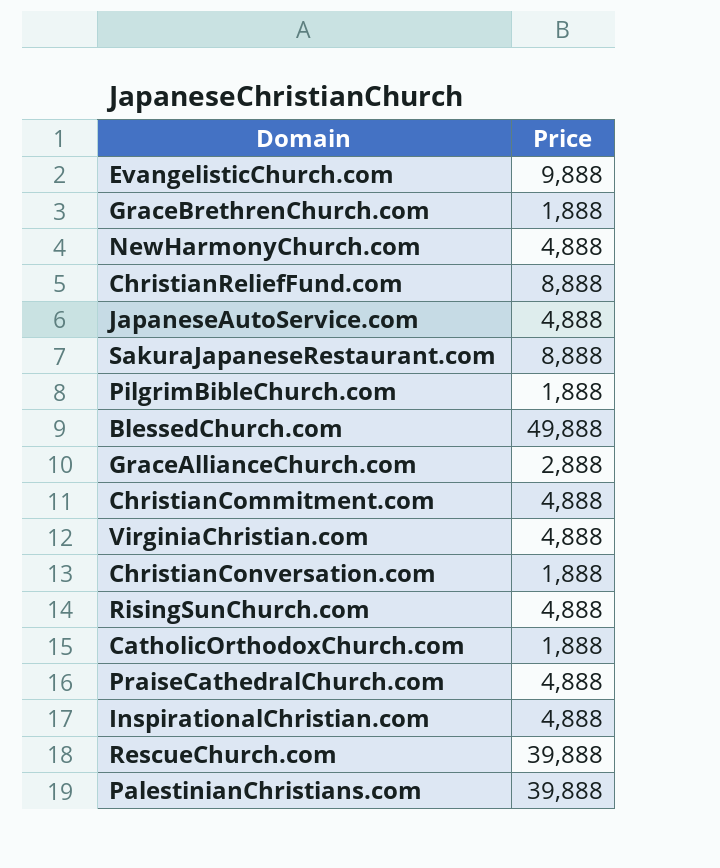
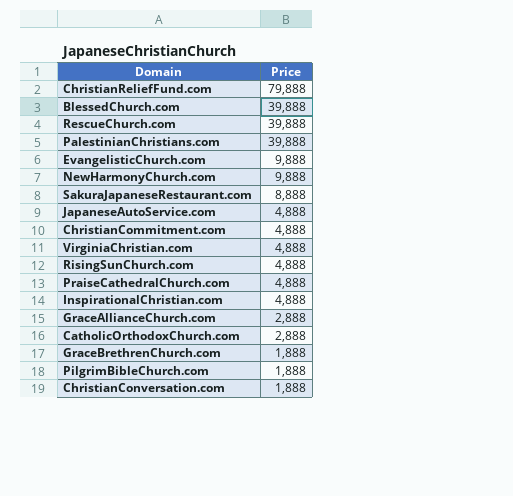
row order: none -> Price descending
ChristianReliefFund.com | Price: 8,888 -> 79,888
BlessedChurch.com | Price: 49,888 -> 39,888
NewHarmonyChurch.com | Price: 4,888 -> 9,888
CatholicOrthodoxChurch.com | Price: 1,888 -> 2,888

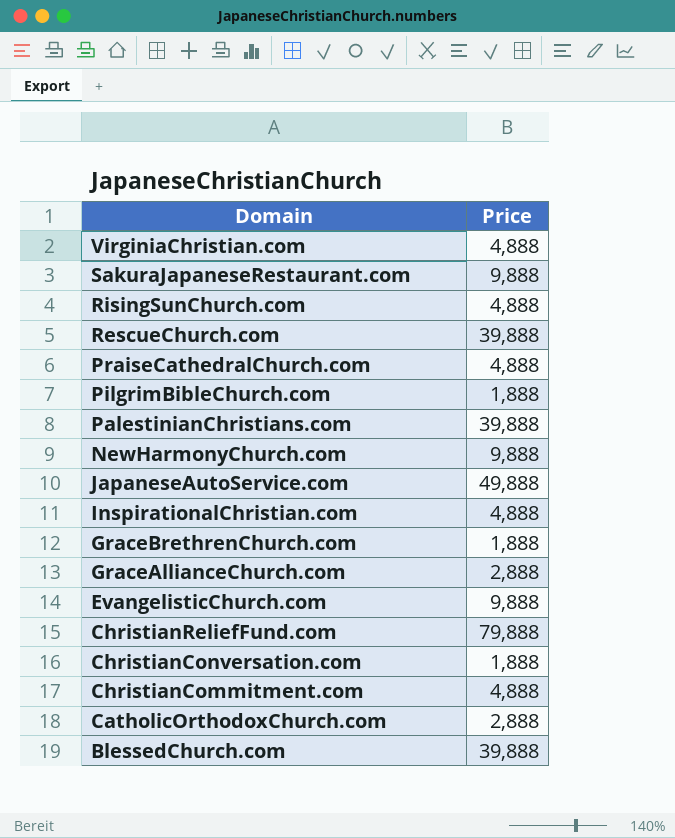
row order: Price descending -> Domain descending
SakuraJapaneseRestaurant.com | Price: 8,888 -> 9,888
JapaneseAutoService.com | Price: 4,888 -> 49,888

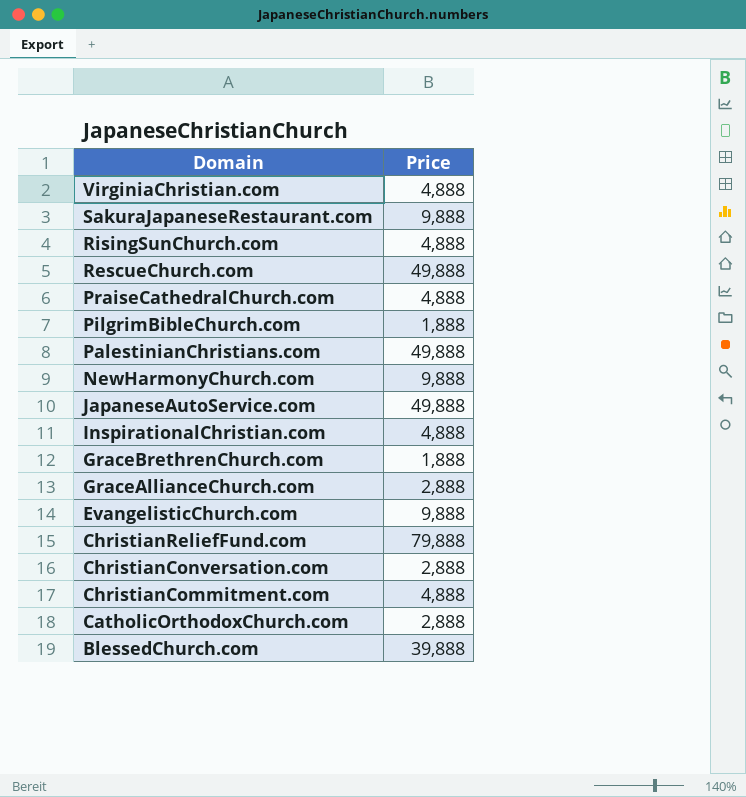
RescueChurch.com | Price: 39,888 -> 49,888
PalestinianChristians.com | Price: 39,888 -> 49,888
ChristianConversation.com | Price: 1,888 -> 2,888

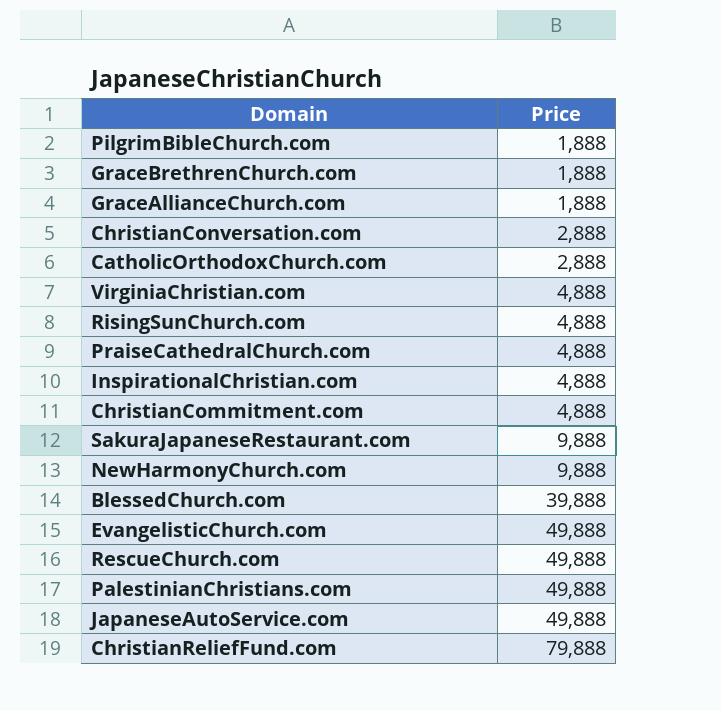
row order: Domain descending -> Price ascending
GraceAllianceChurch.com | Price: 2,888 -> 1,888
EvangelisticChurch.com | Price: 9,888 -> 49,888

